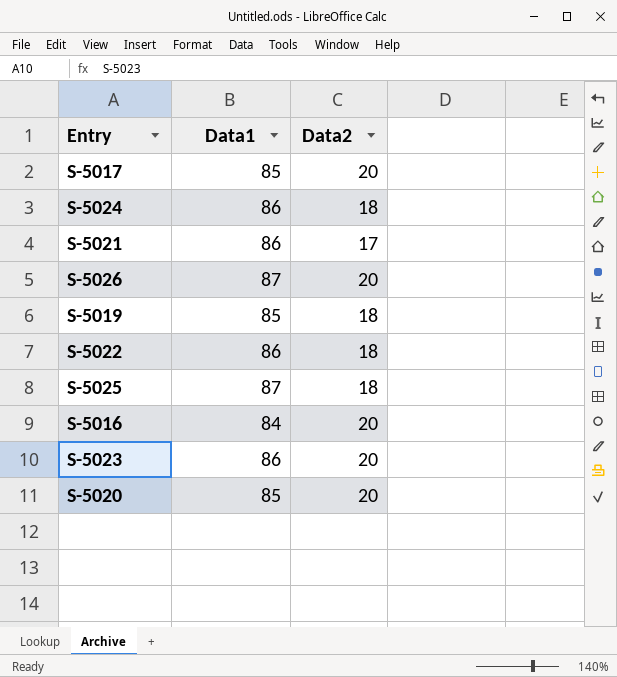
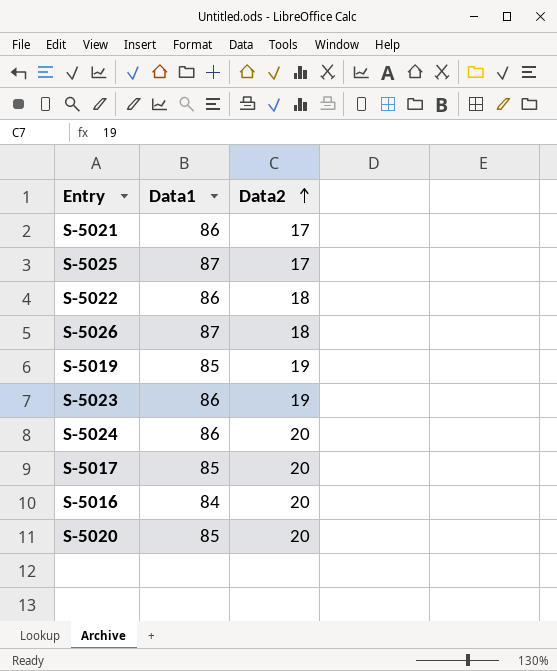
row order: none -> Data2 ascending
S-5025 | Data2: 18 -> 17
S-5026 | Data2: 20 -> 18
S-5019 | Data2: 18 -> 19
S-5023 | Data2: 20 -> 19
S-5024 | Data2: 18 -> 20

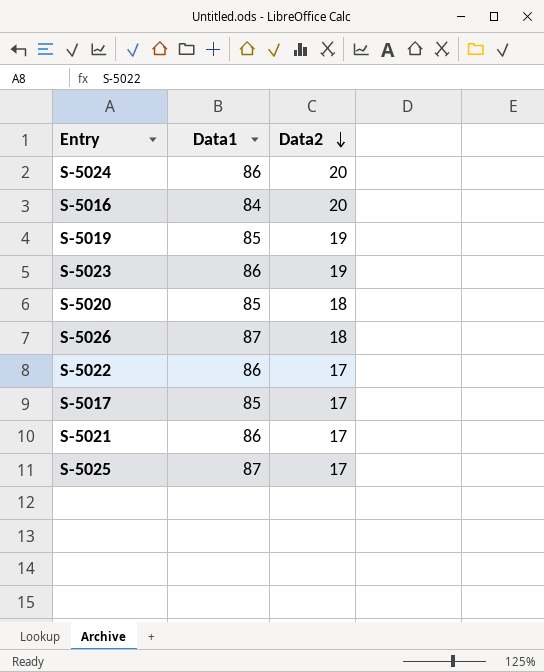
row order: Data2 ascending -> Data2 descending
S-5020 | Data2: 20 -> 18
S-5022 | Data2: 18 -> 17
S-5017 | Data2: 20 -> 17

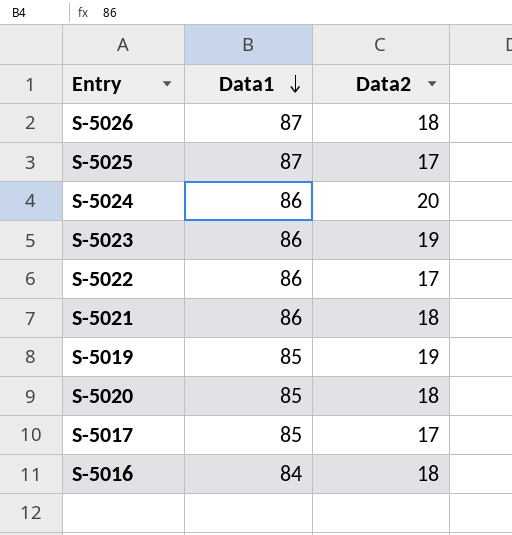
row order: Data2 descending -> Data1 descending
S-5021 | Data2: 17 -> 18
S-5016 | Data2: 20 -> 18

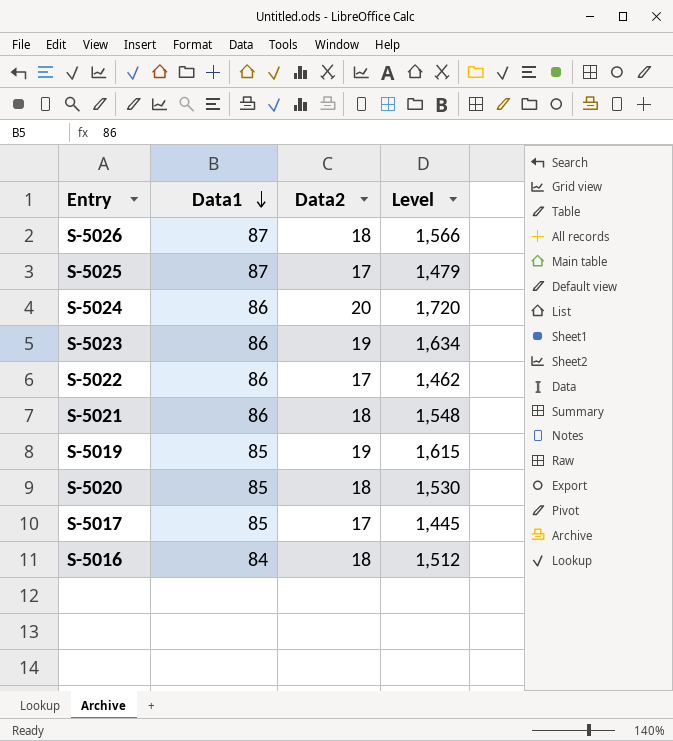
column Level | formula: none -> [Data1] * [Data2]

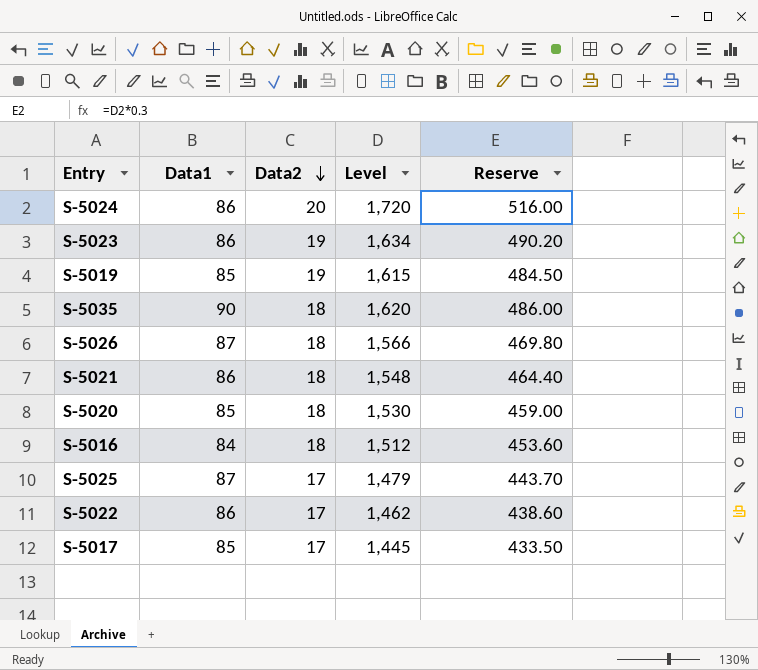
row order: Data1 descending -> Data2 descending
column Reserve | formula: none -> [Level] * 0.3
row S-5035: none -> 90 | 18 | 1,620 | 486.00

